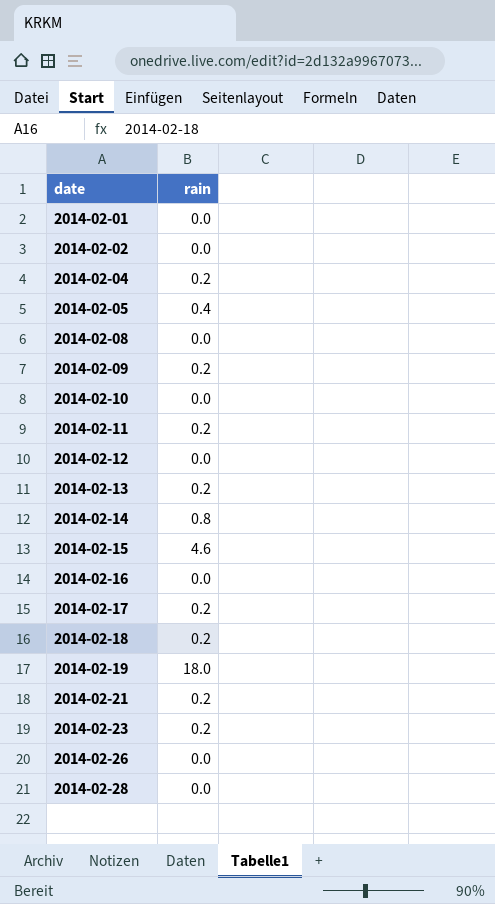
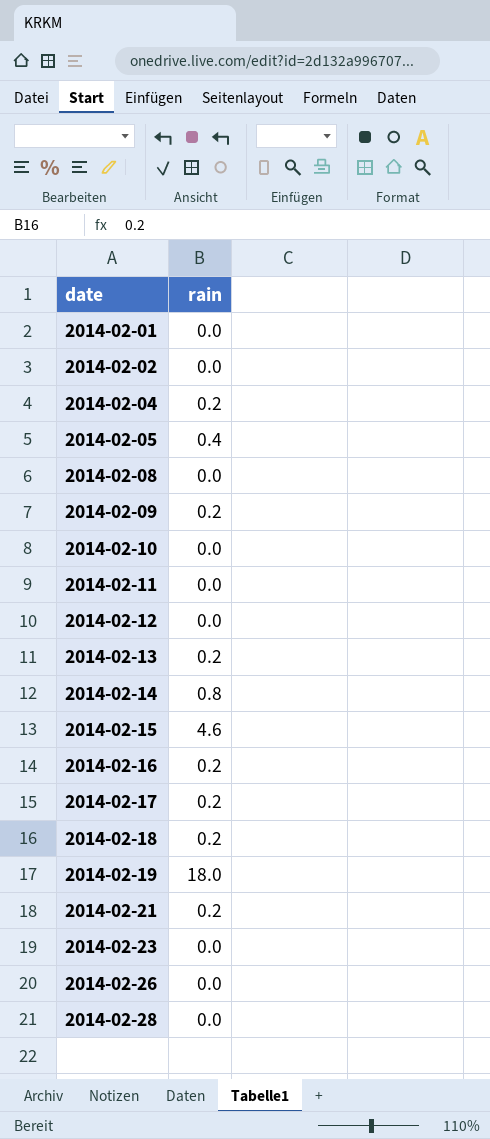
2014-02-11 | rain: 0.2 -> 0.0
2014-02-16 | rain: 0.0 -> 0.2
2014-02-23 | rain: 0.2 -> 0.0

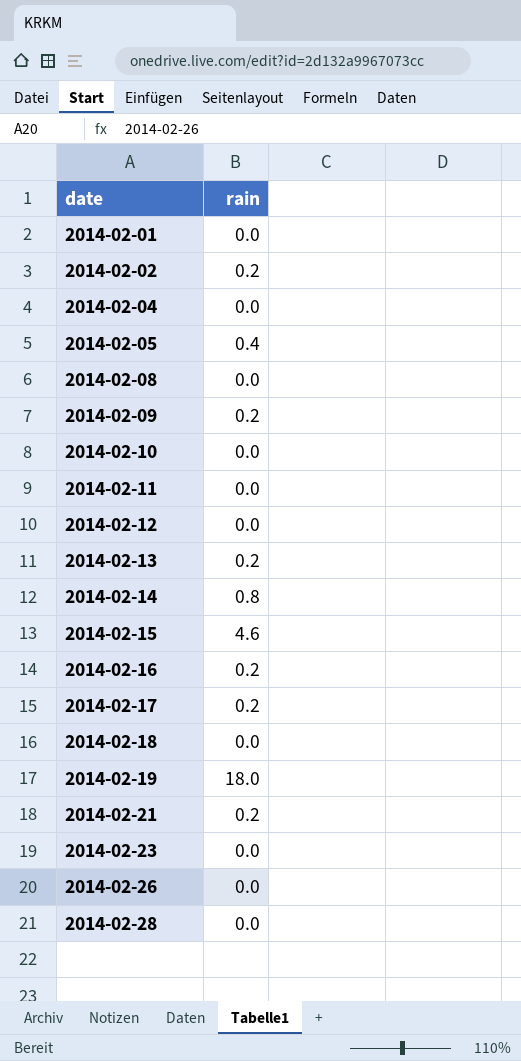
2014-02-02 | rain: 0.0 -> 0.2
2014-02-04 | rain: 0.2 -> 0.0
2014-02-18 | rain: 0.2 -> 0.0

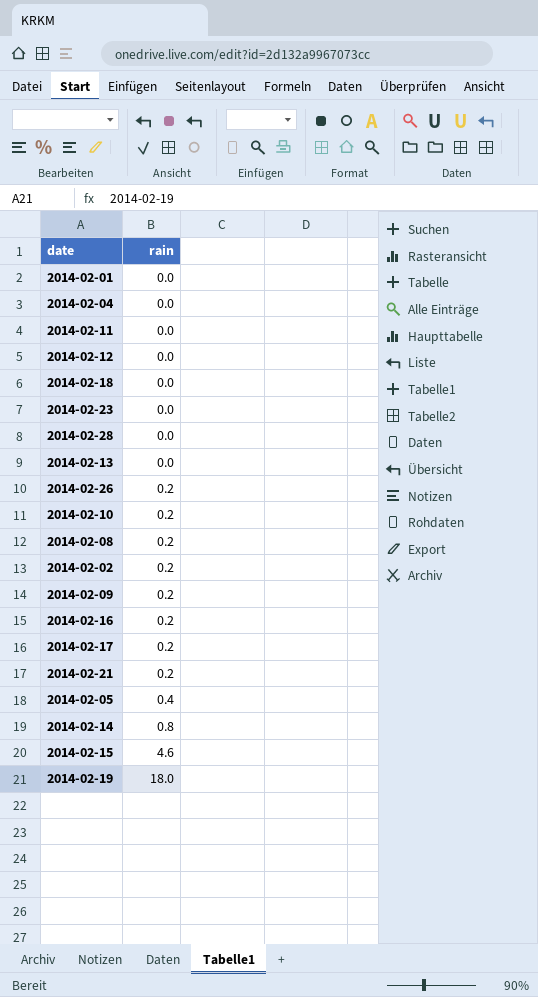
row order: date ascending -> rain ascending
2014-02-13 | rain: 0.2 -> 0.0
2014-02-26 | rain: 0.0 -> 0.2
2014-02-10 | rain: 0.0 -> 0.2
2014-02-08 | rain: 0.0 -> 0.2

